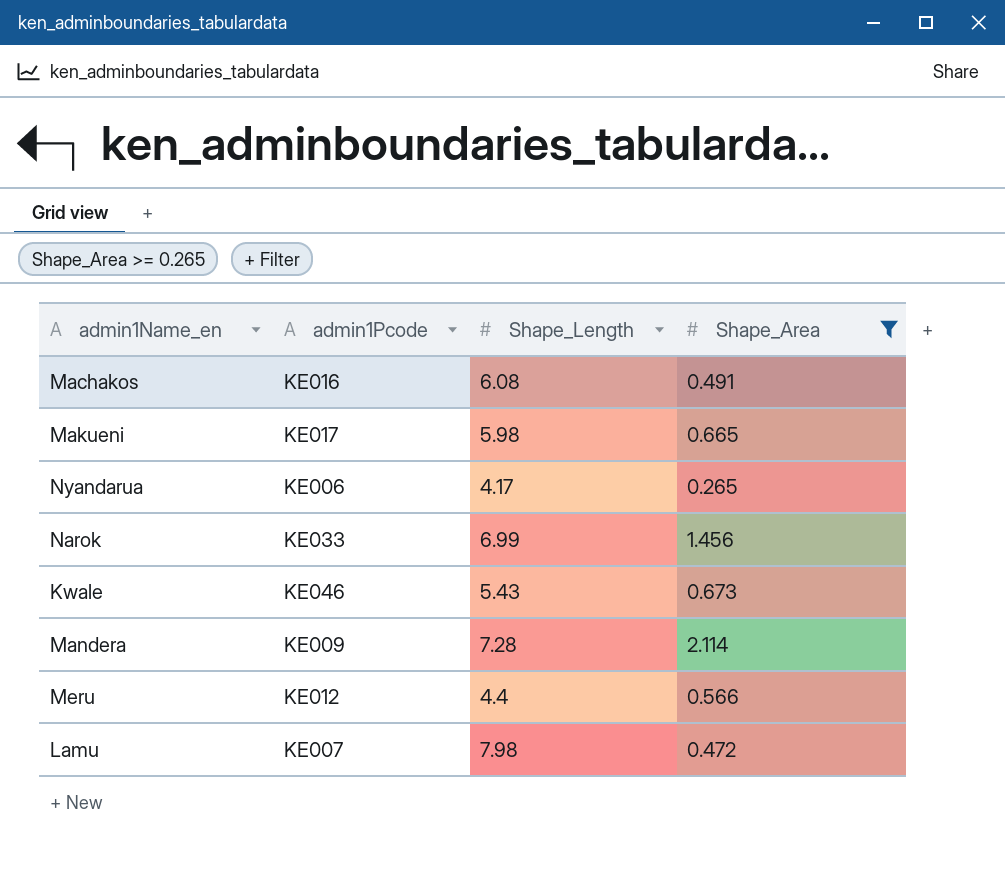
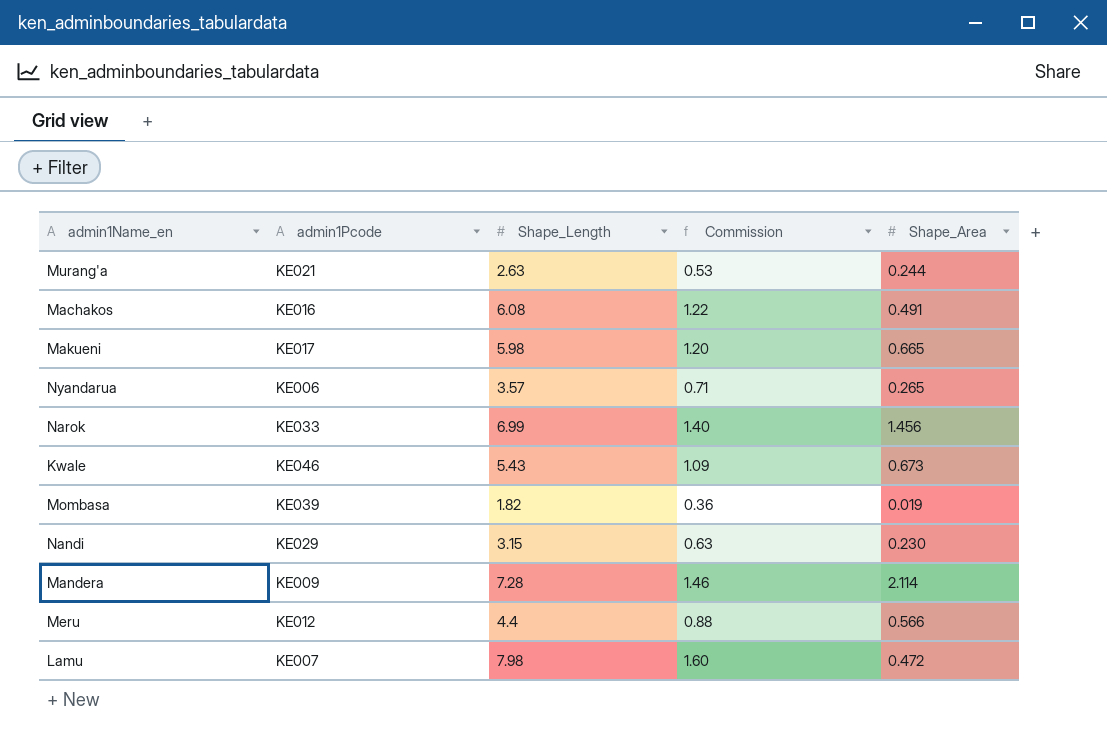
filter: Shape_Area >= 0.265 -> none
column Commission | formula: none -> [Shape_Length] * 0.2
Nyandarua | Shape_Length: 4.17 -> 3.57

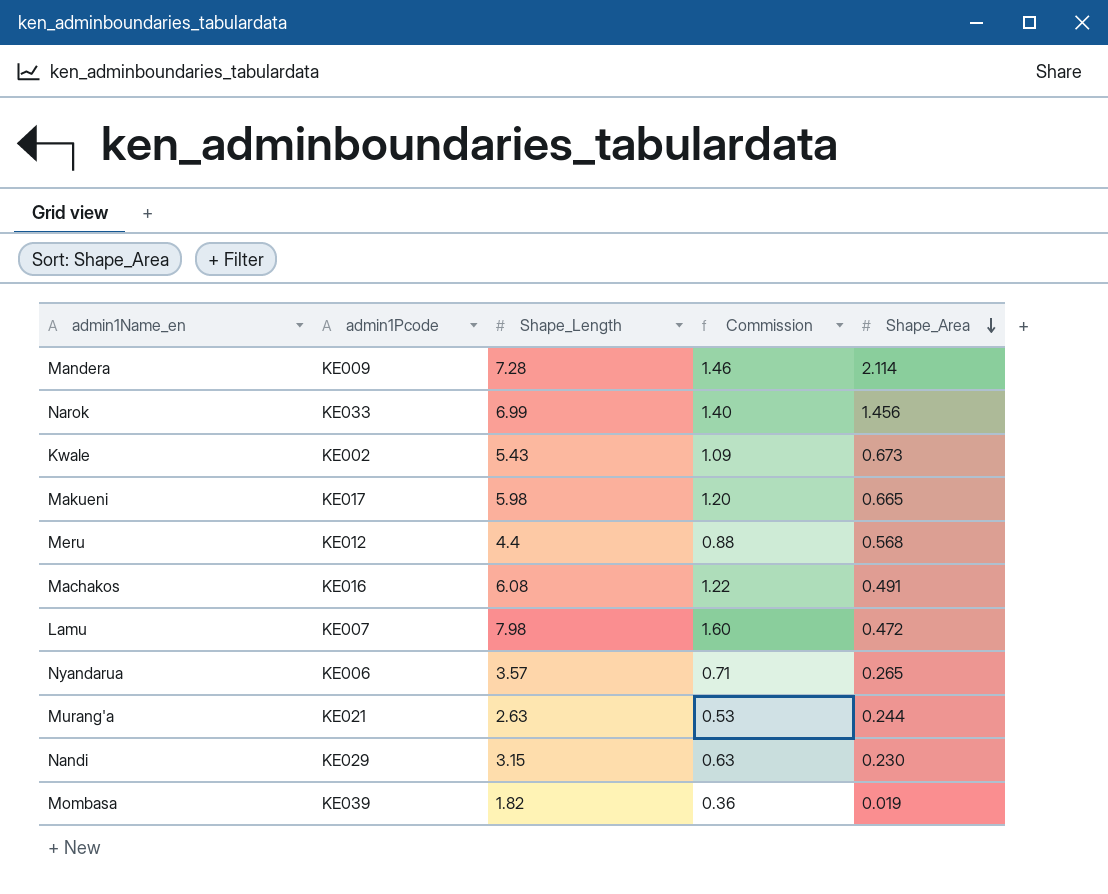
row order: none -> Shape_Area descending
Kwale | admin1Pcode: KE046 -> KE002
Meru | Shape_Area: 0.566 -> 0.568

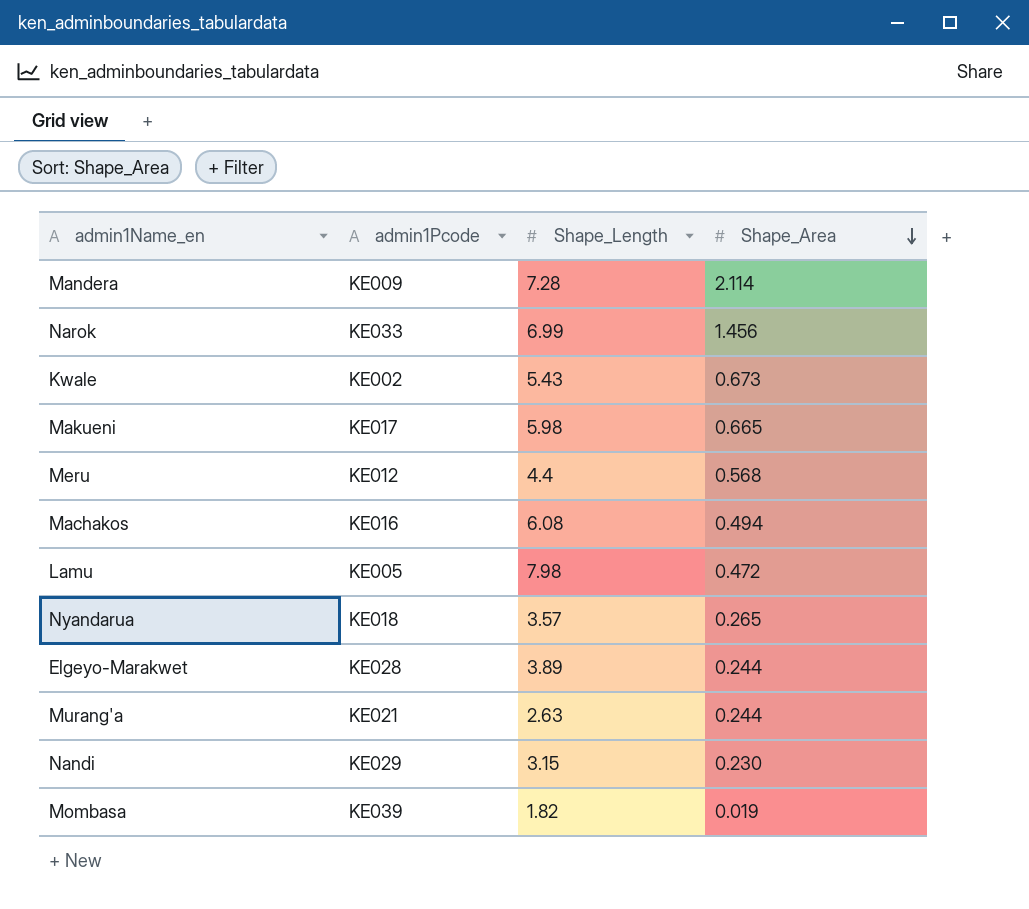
column Commission | formula: [Shape_Length] * 0.2 -> none
Machakos | Shape_Area: 0.491 -> 0.494
Lamu | admin1Pcode: KE007 -> KE005
Nyandarua | admin1Pcode: KE006 -> KE018
row Elgeyo-Marakwet: none -> KE028 | 3.89 | 0.244

